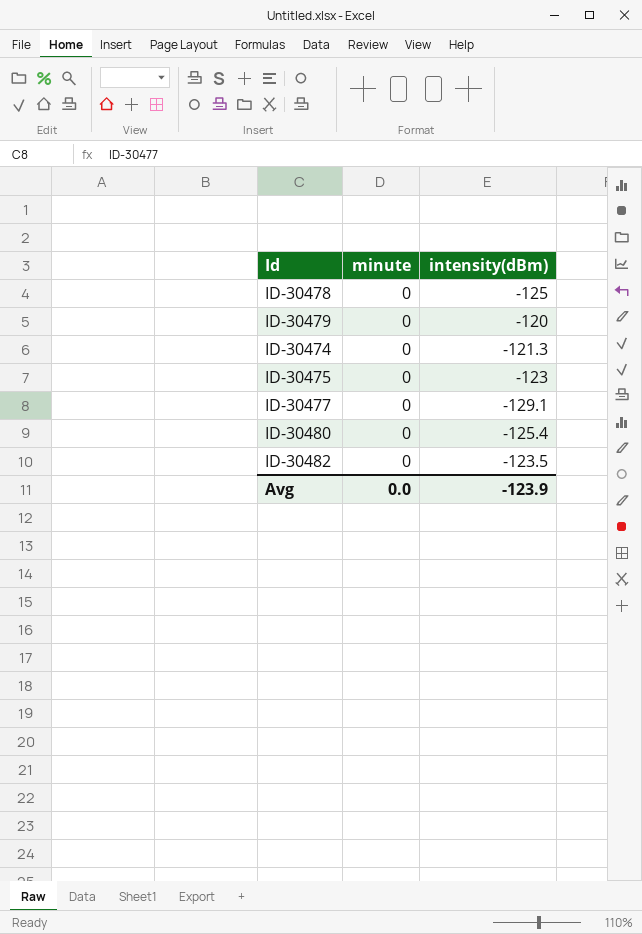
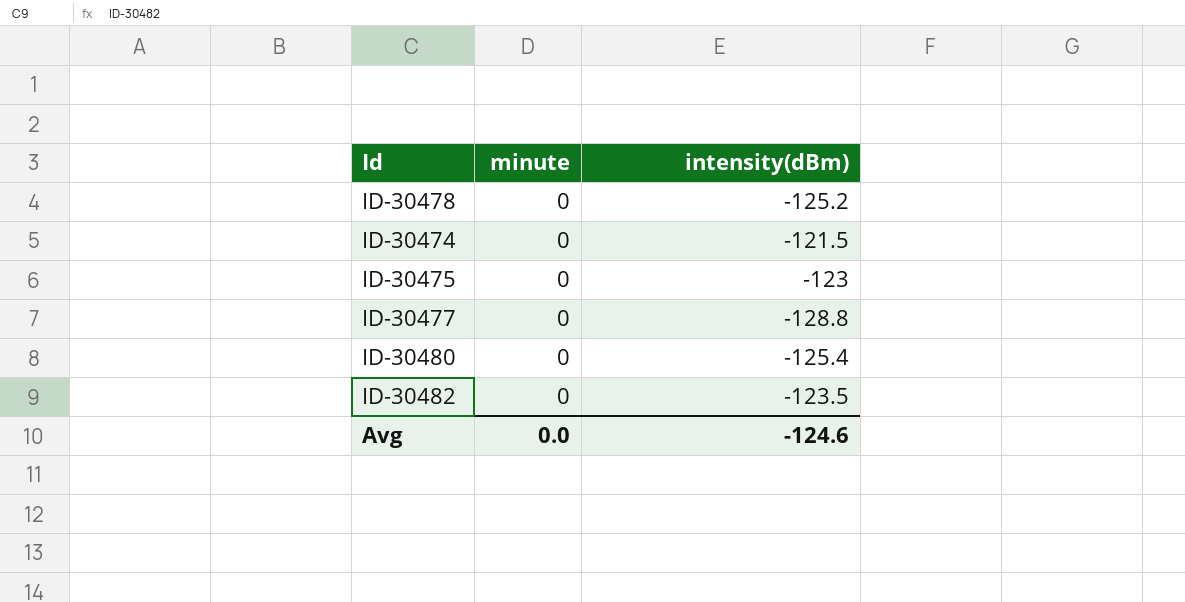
row ID-30479: 0 | -120 -> none
ID-30478 | intensity(dBm): -125 -> -125.2
ID-30474 | intensity(dBm): -121.3 -> -121.5
ID-30477 | intensity(dBm): -129.1 -> -128.8
Avg | intensity(dBm): -123.9 -> -124.6

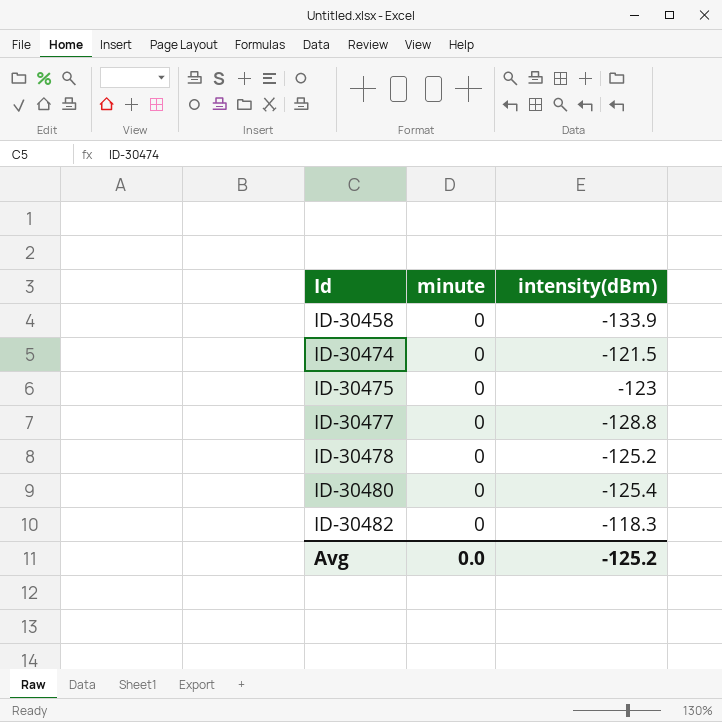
row order: none -> Id ascending
row ID-30458: none -> 0 | -133.9
ID-30482 | intensity(dBm): -123.5 -> -118.3
Avg | intensity(dBm): -124.6 -> -125.2

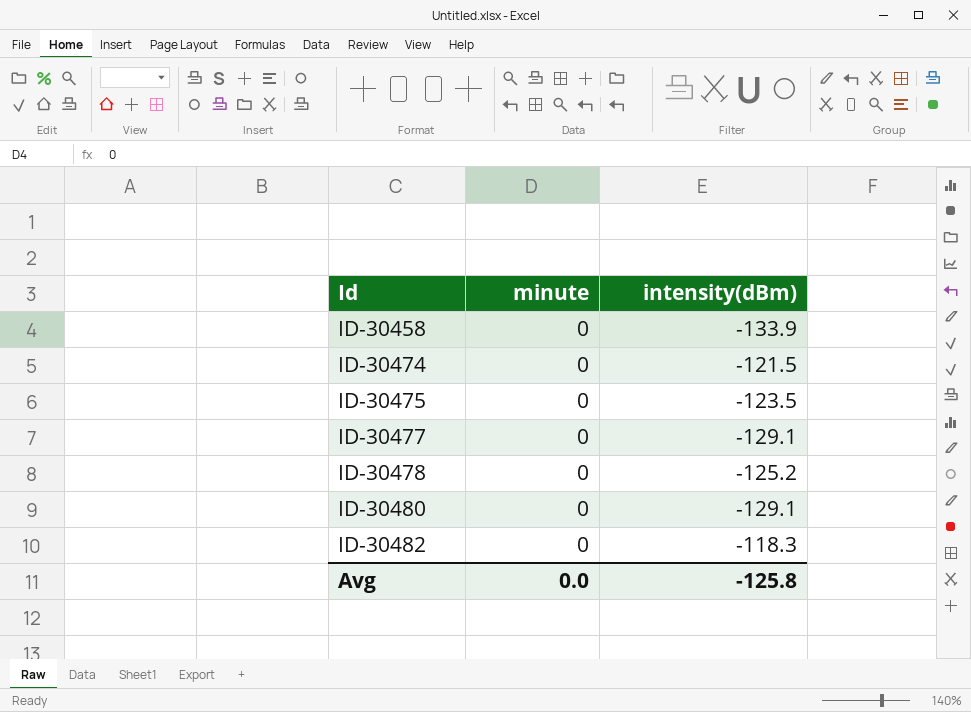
ID-30475 | intensity(dBm): -123 -> -123.5
ID-30477 | intensity(dBm): -128.8 -> -129.1
ID-30480 | intensity(dBm): -125.4 -> -129.1
Avg | intensity(dBm): -125.2 -> -125.8

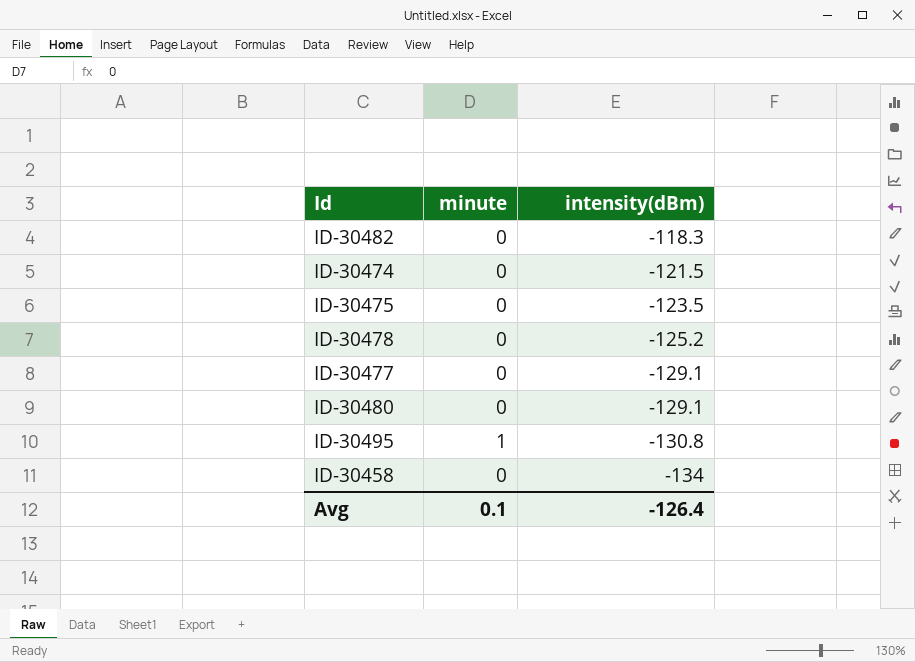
row order: Id ascending -> intensity(dBm) descending
row ID-30495: none -> 1 | -130.8
ID-30458 | intensity(dBm): -133.9 -> -134
Avg | minute: 0.0 -> 0.1
Avg | intensity(dBm): -125.8 -> -126.4

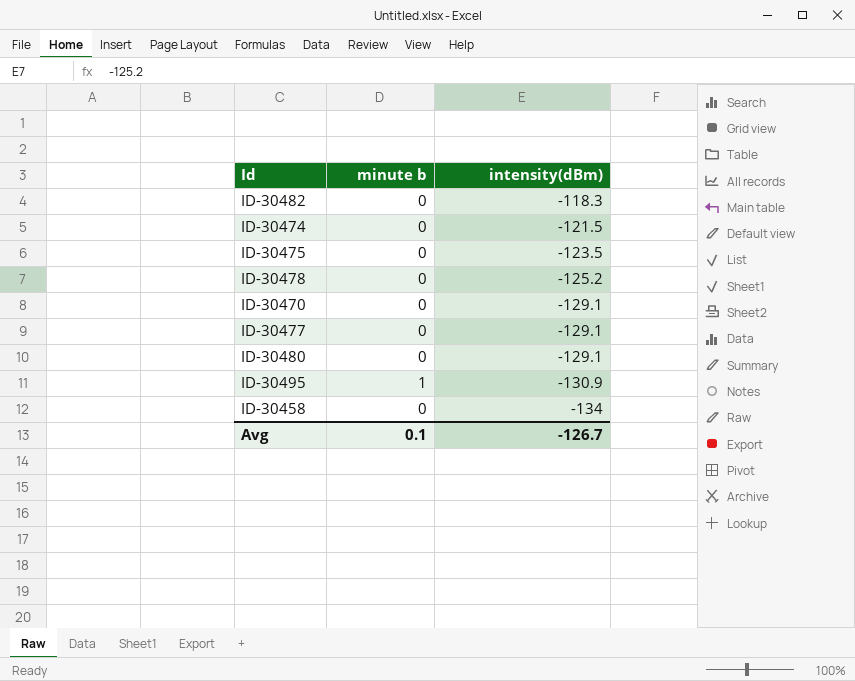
column name: minute -> minute b
row ID-30470: none -> 0 | -129.1
ID-30495 | intensity(dBm): -130.8 -> -130.9
Avg | intensity(dBm): -126.4 -> -126.7

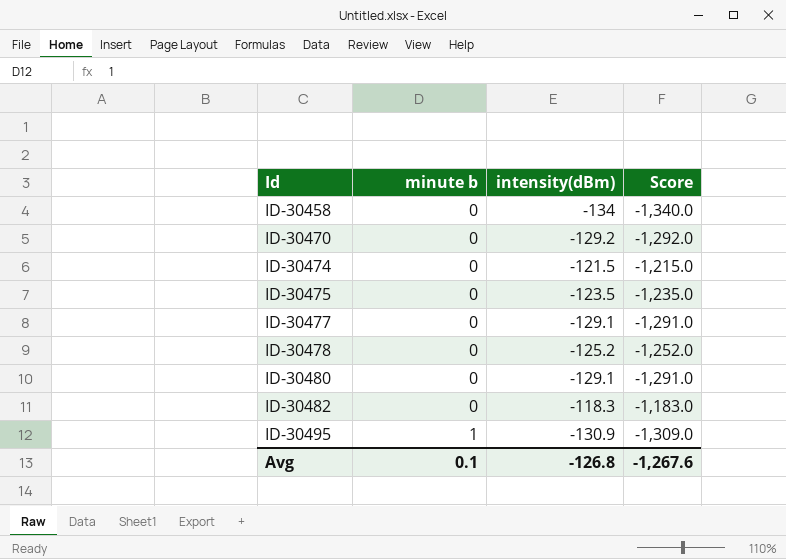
row order: intensity(dBm) descending -> Id ascending
column Score | formula: none -> [intensity(dBm)] * 10
ID-30470 | intensity(dBm): -129.1 -> -129.2
Avg | intensity(dBm): -126.7 -> -126.8

